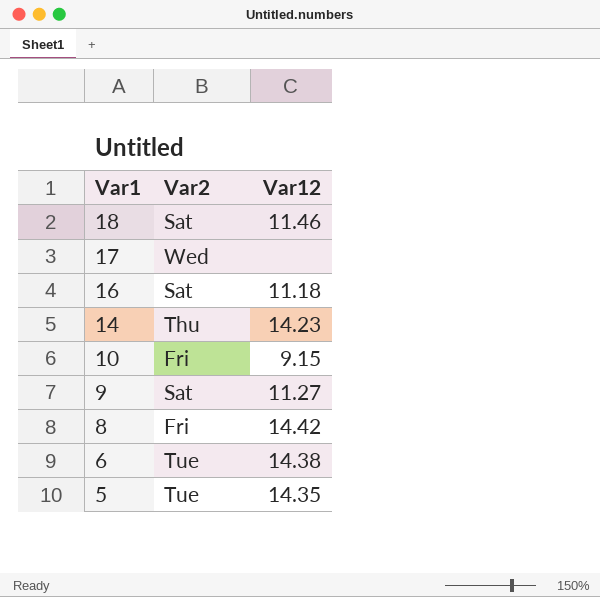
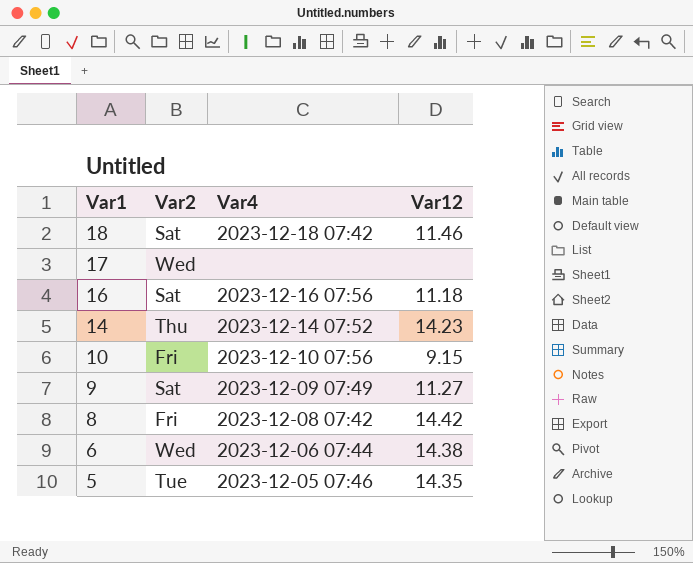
column Var4 | position: none -> 3
6 | Var2: Tue -> Wed

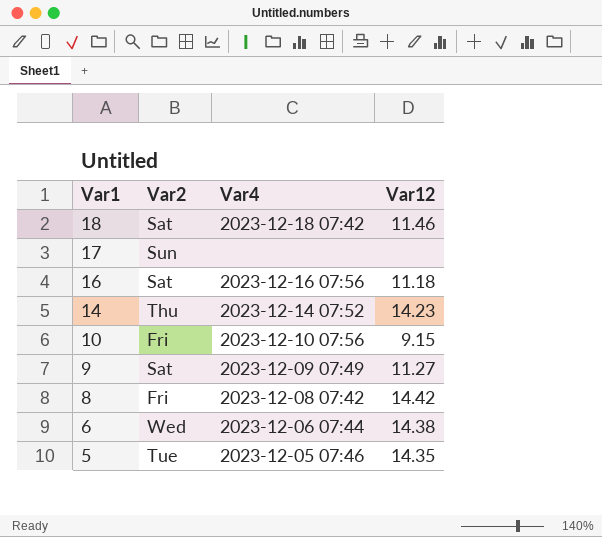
17 | Var2: Wed -> Sun

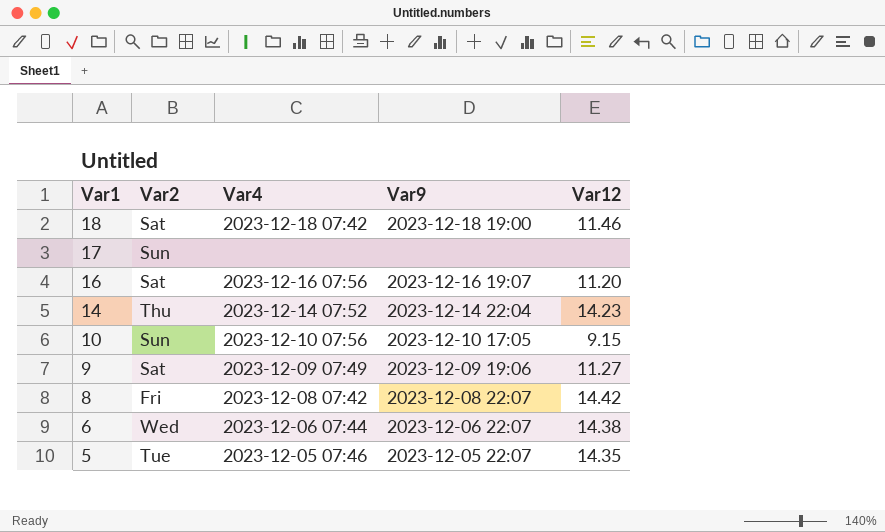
column Var9 | position: none -> 4
16 | Var12: 11.18 -> 11.20
10 | Var2: Fri -> Sun

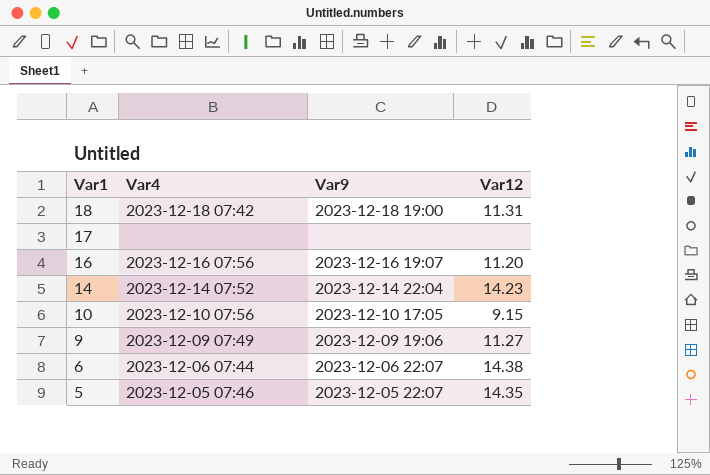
column Var2 | position: 2 -> none
row 8: Fri | 2023-12-08 07:42 | 2023-12-08 22:07 | 14.42 -> none
18 | Var12: 11.46 -> 11.31

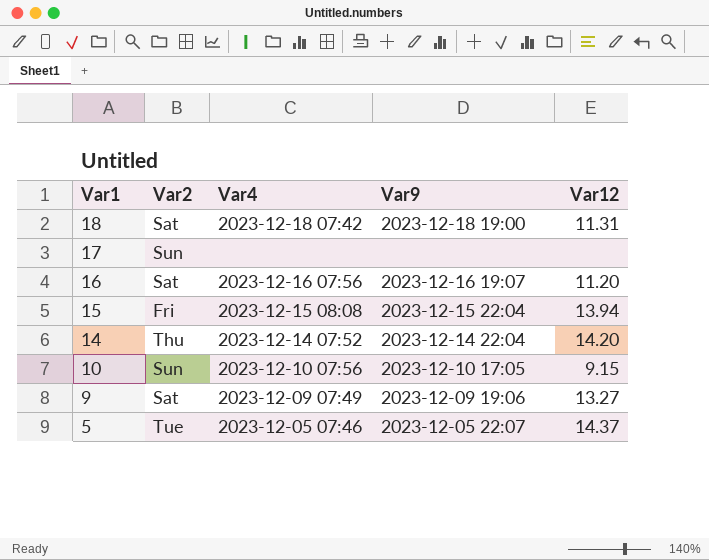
column Var2 | position: none -> 2
row 6: 2023-12-06 07:44 | 2023-12-06 22:07 | 14.38 -> none
row 15: none -> Fri | 2023-12-15 08:08 | 2023-12-15 22:04 | 13.94
14 | Var12: 14.23 -> 14.20
9 | Var12: 11.27 -> 13.27
5 | Var12: 14.35 -> 14.37

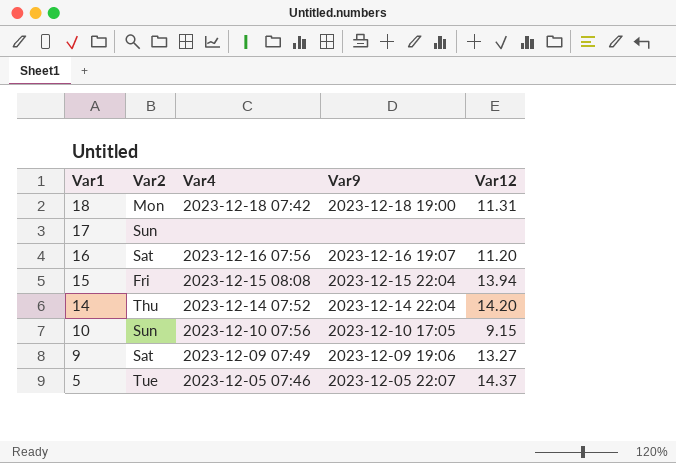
18 | Var2: Sat -> Mon

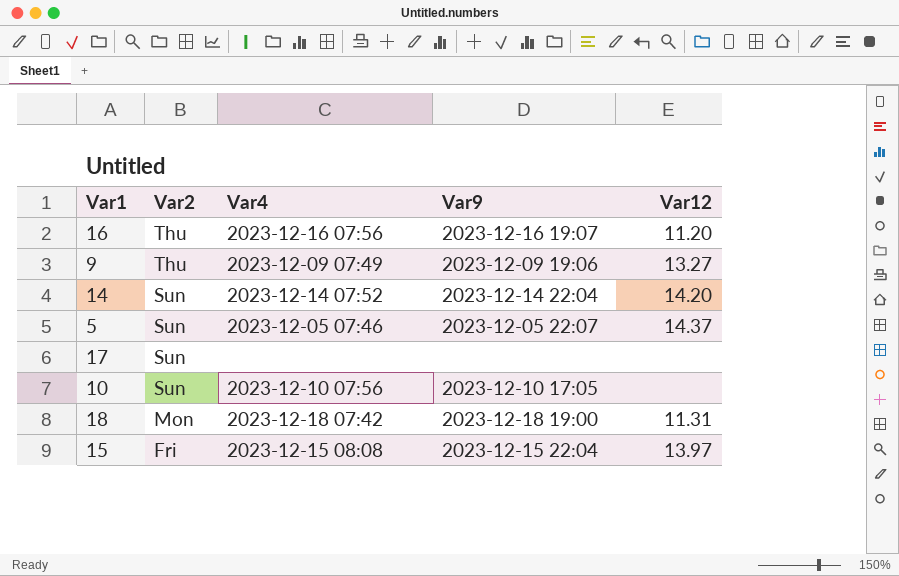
row order: Var1 descending -> Var2 descending
16 | Var2: Sat -> Thu
9 | Var2: Sat -> Thu
14 | Var2: Thu -> Sun
5 | Var2: Tue -> Sun
10 | Var12: 9.15 -> none
15 | Var12: 13.94 -> 13.97

